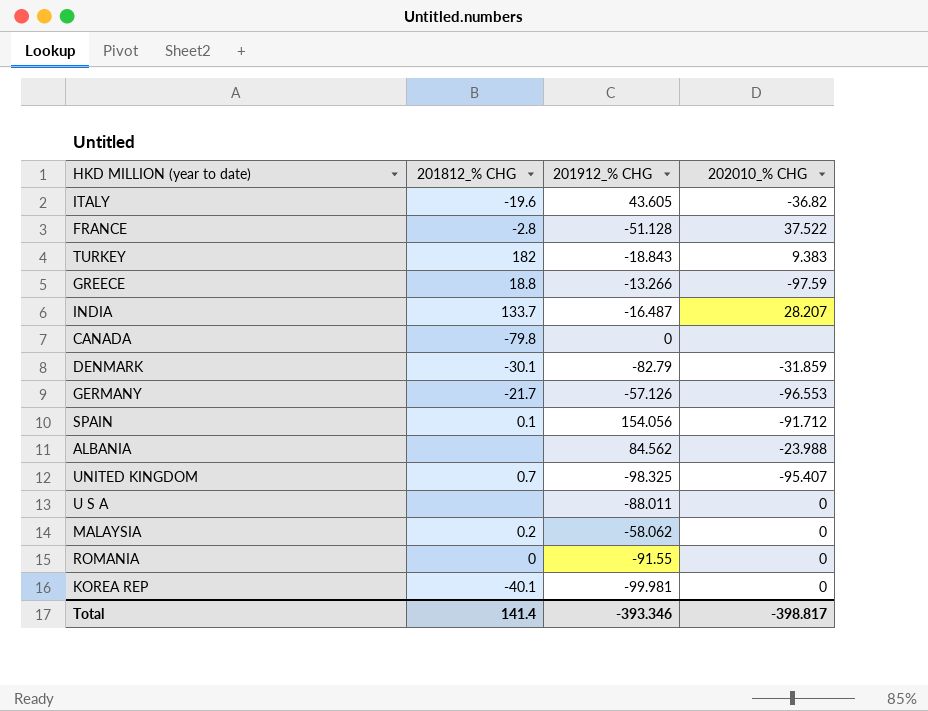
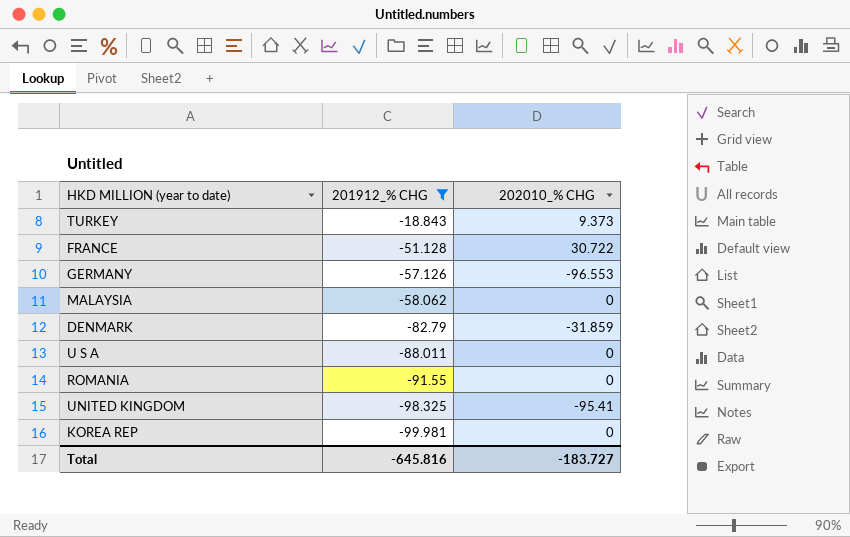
filter: none -> 201912_% CHG <= -18.843
row order: none -> 201912_% CHG descending
column 201812_% CHG | position: 2 -> none
TURKEY | 202010_% CHG: 9.383 -> 9.373
FRANCE | 202010_% CHG: 37.522 -> 30.722
UNITED KINGDOM | 202010_% CHG: -95.407 -> -95.41
Total | 201912_% CHG: -393.346 -> -645.816
Total | 202010_% CHG: -398.817 -> -183.727

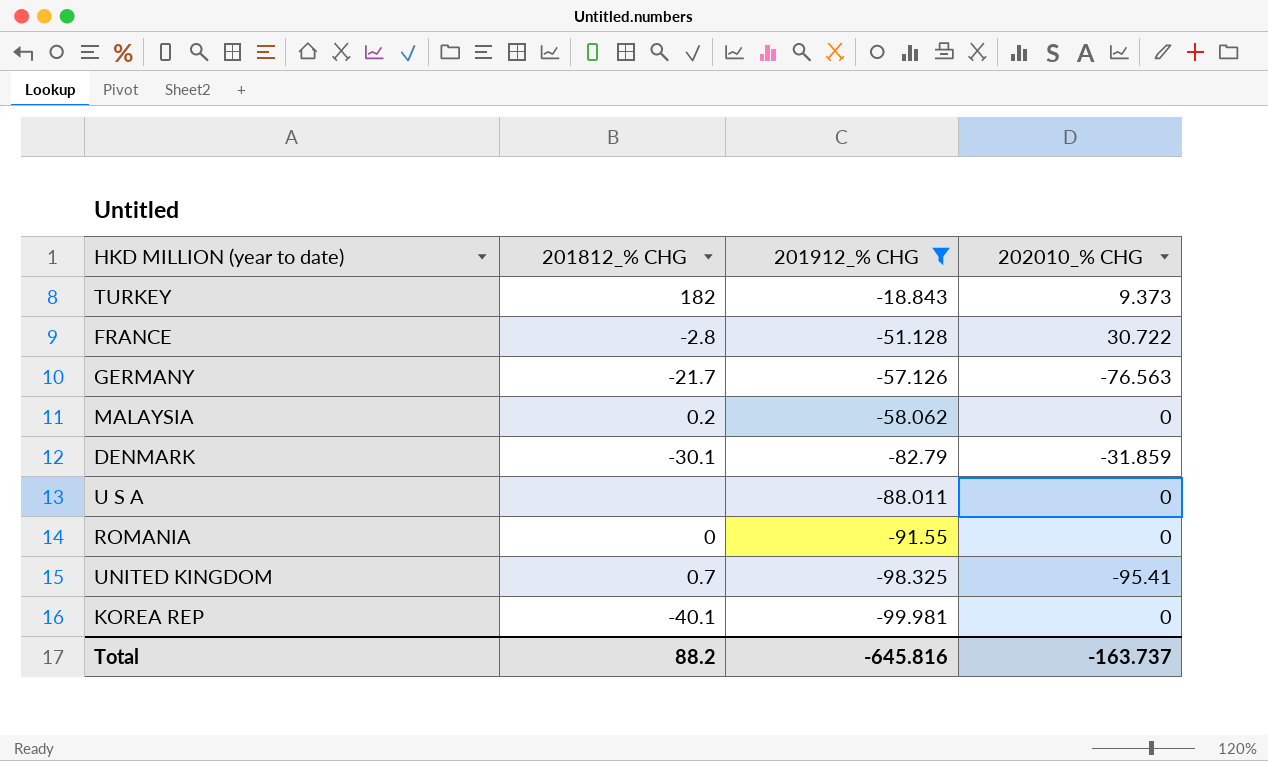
column 201812_% CHG | position: none -> 2
GERMANY | 202010_% CHG: -96.553 -> -76.563
Total | 202010_% CHG: -183.727 -> -163.737

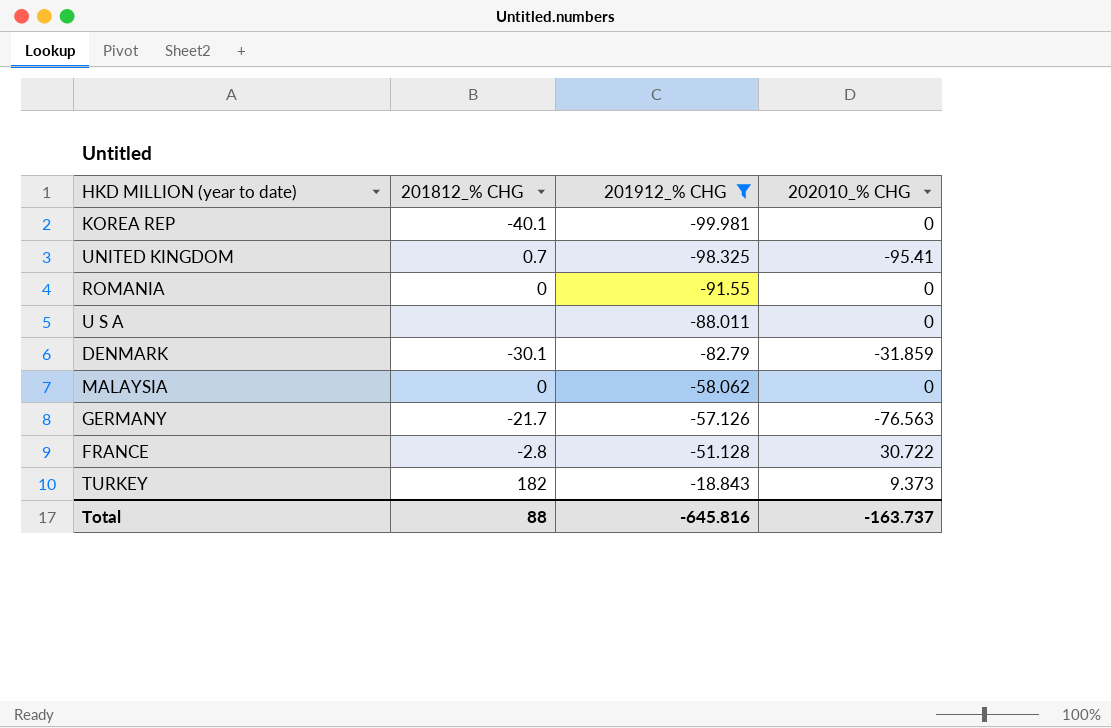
row order: 201912_% CHG descending -> 201912_% CHG ascending
MALAYSIA | 201812_% CHG: 0.2 -> 0
Total | 201812_% CHG: 88.2 -> 88

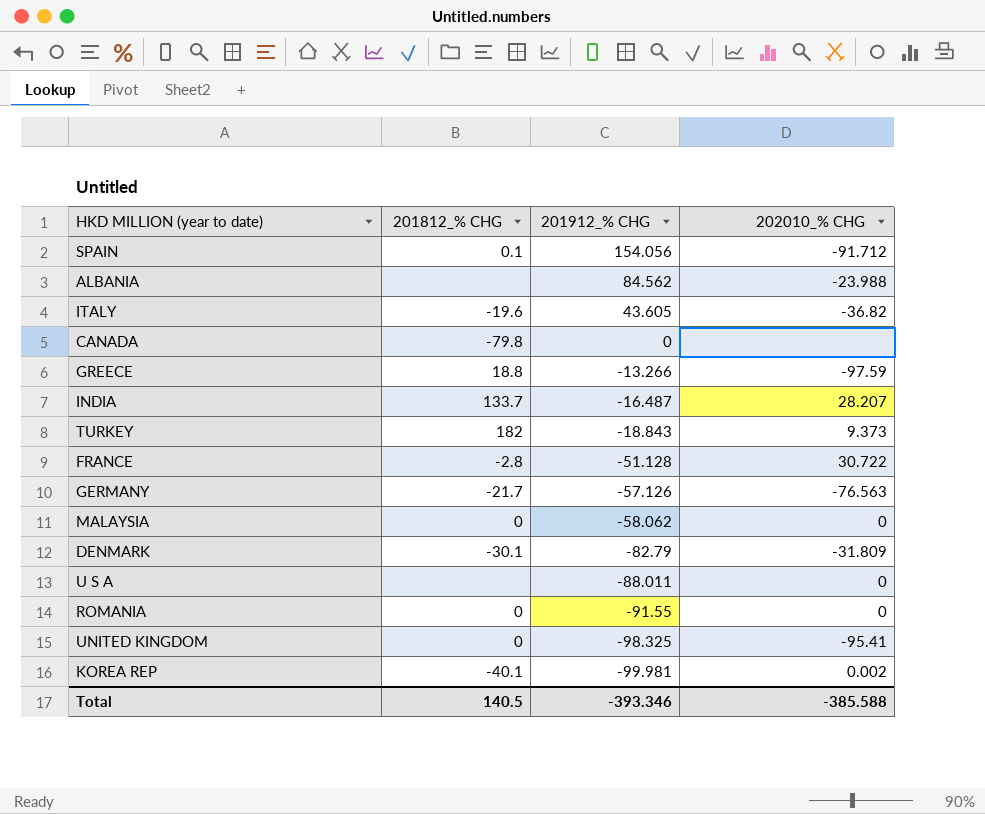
filter: 201912_% CHG <= -18.843 -> none
row order: 201912_% CHG ascending -> 201912_% CHG descending
DENMARK | 202010_% CHG: -31.859 -> -31.809
UNITED KINGDOM | 201812_% CHG: 0.7 -> 0
KOREA REP | 202010_% CHG: 0 -> 0.002
Total | 201812_% CHG: 88 -> 140.5
Total | 201912_% CHG: -645.816 -> -393.346
Total | 202010_% CHG: -163.737 -> -385.588

